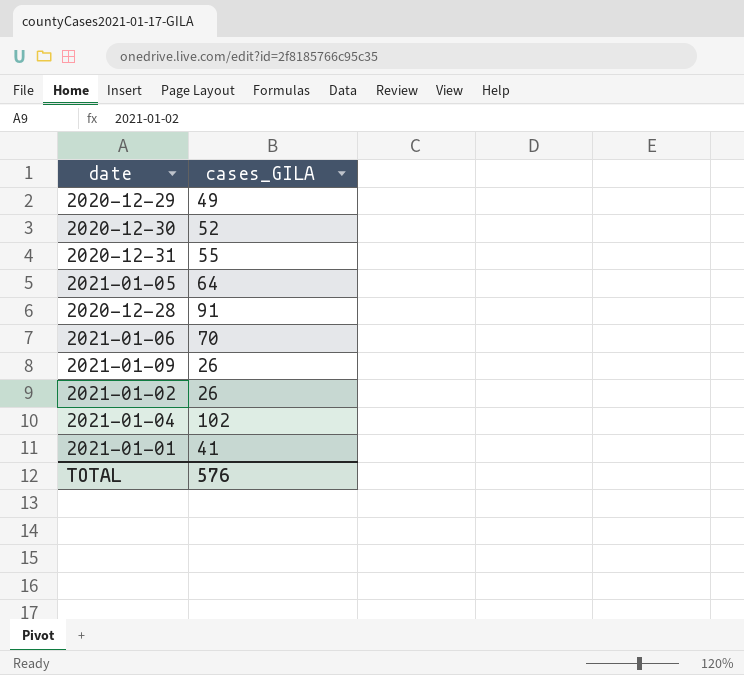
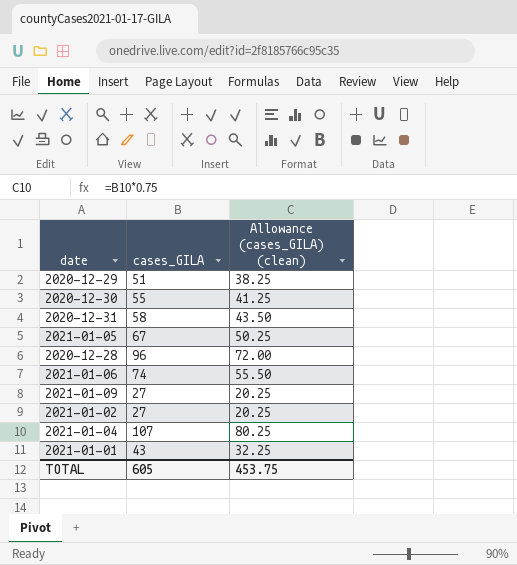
column Allowance (cases_GILA) (clean) | formula: none -> [cases_GILA] * 0.75
2020-12-29 | cases_GILA: 49 -> 51
2020-12-30 | cases_GILA: 52 -> 55
2020-12-31 | cases_GILA: 55 -> 58
2021-01-05 | cases_GILA: 64 -> 67
2020-12-28 | cases_GILA: 91 -> 96
2021-01-06 | cases_GILA: 70 -> 74
2021-01-09 | cases_GILA: 26 -> 27
2021-01-02 | cases_GILA: 26 -> 27
2021-01-04 | cases_GILA: 102 -> 107
2021-01-01 | cases_GILA: 41 -> 43
TOTAL | cases_GILA: 576 -> 605

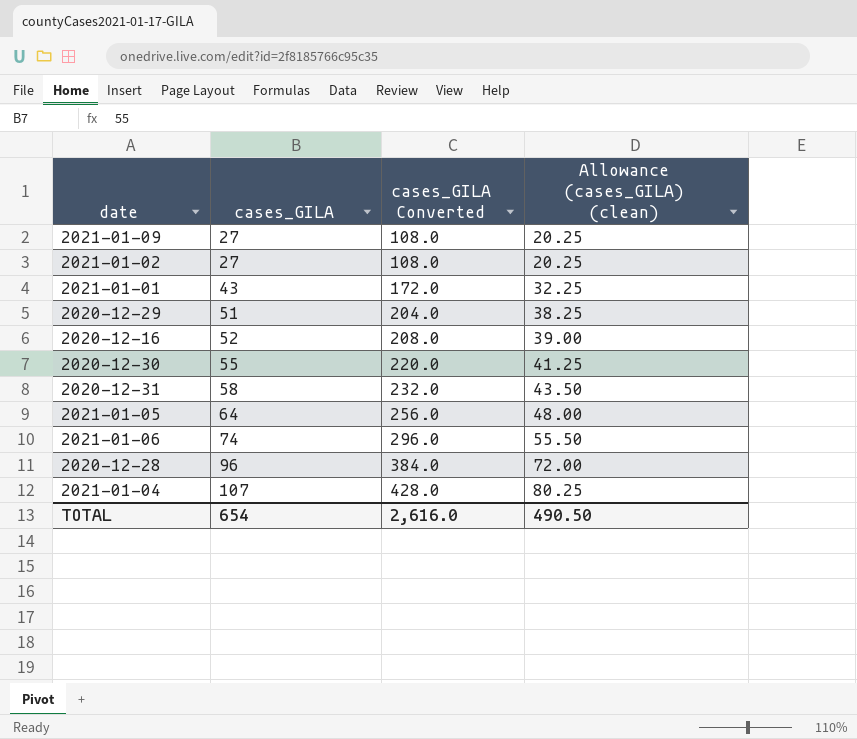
row order: none -> cases_GILA ascending
column cases_GILA Converted | formula: none -> [cases_GILA] * 4
row 2020-12-16: none -> 52 | 208.0 | 39.00
2021-01-05 | cases_GILA: 67 -> 64
2021-01-05 | Allowance (cases_GILA) (clean): 50.25 -> 48.00
TOTAL | cases_GILA: 605 -> 654
TOTAL | Allowance (cases_GILA) (clean): 453.75 -> 490.50

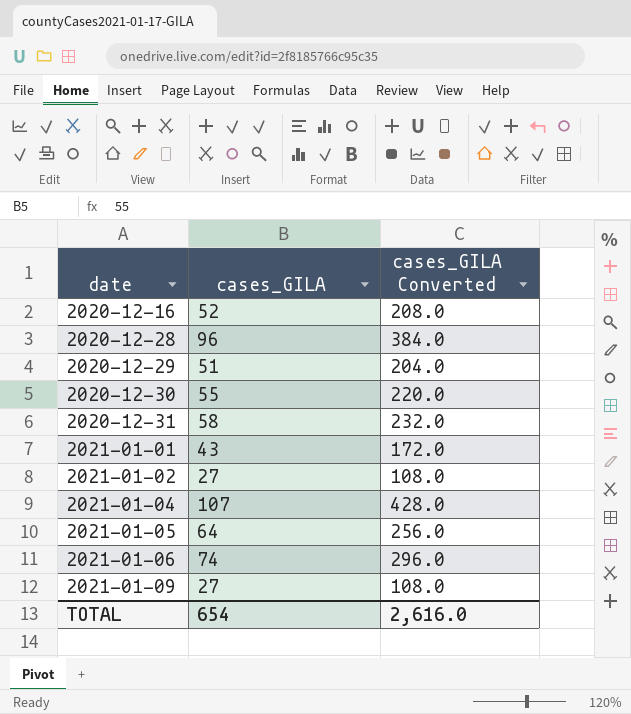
row order: cases_GILA ascending -> date ascending
column Allowance (cases_GILA) (clean) | formula: [cases_GILA] * 0.75 -> none

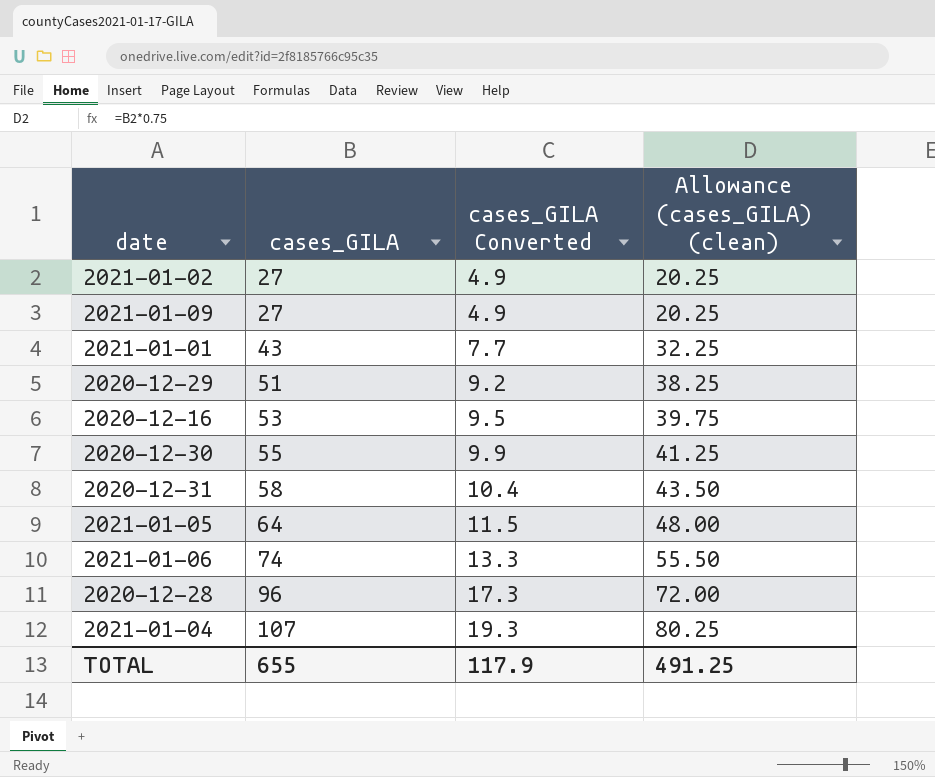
row order: date ascending -> cases_GILA ascending
column cases_GILA Converted | formula: [cases_GILA] * 4 -> [cases_GILA] * 0.18
column Allowance (cases_GILA) (clean) | formula: none -> [cases_GILA] * 0.75
2020-12-16 | cases_GILA: 52 -> 53
TOTAL | cases_GILA: 654 -> 655
TOTAL | cases_GILA Converted: 2,616.0 -> 117.9

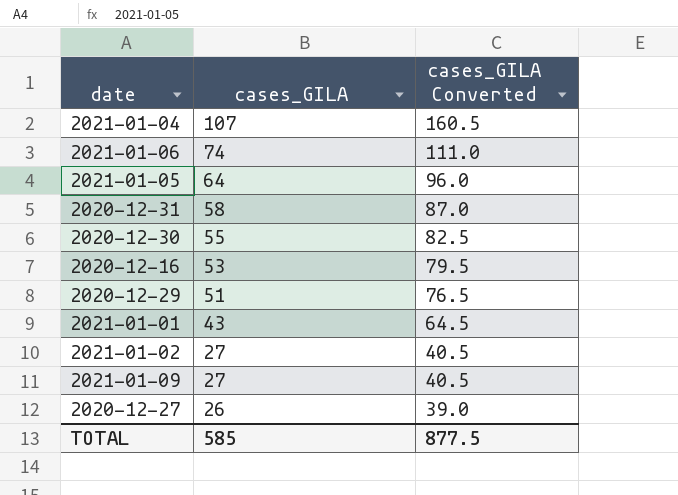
row order: cases_GILA ascending -> cases_GILA descending
column Allowance (cases_GILA) (clean) | formula: [cases_GILA] * 0.75 -> none
column cases_GILA Converted | formula: [cases_GILA] * 0.18 -> [cases_GILA] * 1.5
row 2020-12-28: 96 | 17.3 | 72.00 -> none
row 2020-12-27: none -> 26 | 39.0
TOTAL | cases_GILA: 655 -> 585
TOTAL | cases_GILA Converted: 117.9 -> 877.5

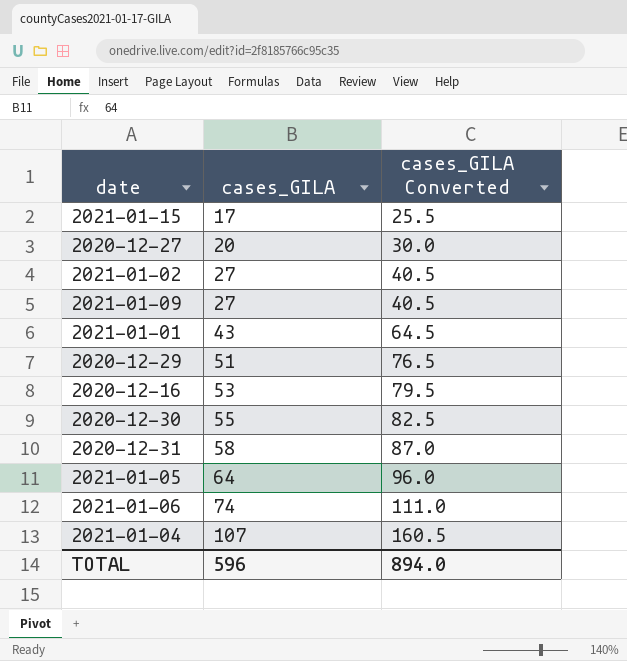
row order: cases_GILA descending -> cases_GILA ascending
row 2021-01-15: none -> 17 | 25.5
2020-12-27 | cases_GILA: 26 -> 20
2020-12-27 | cases_GILA Converted: 39.0 -> 30.0
TOTAL | cases_GILA: 585 -> 596
TOTAL | cases_GILA Converted: 877.5 -> 894.0

